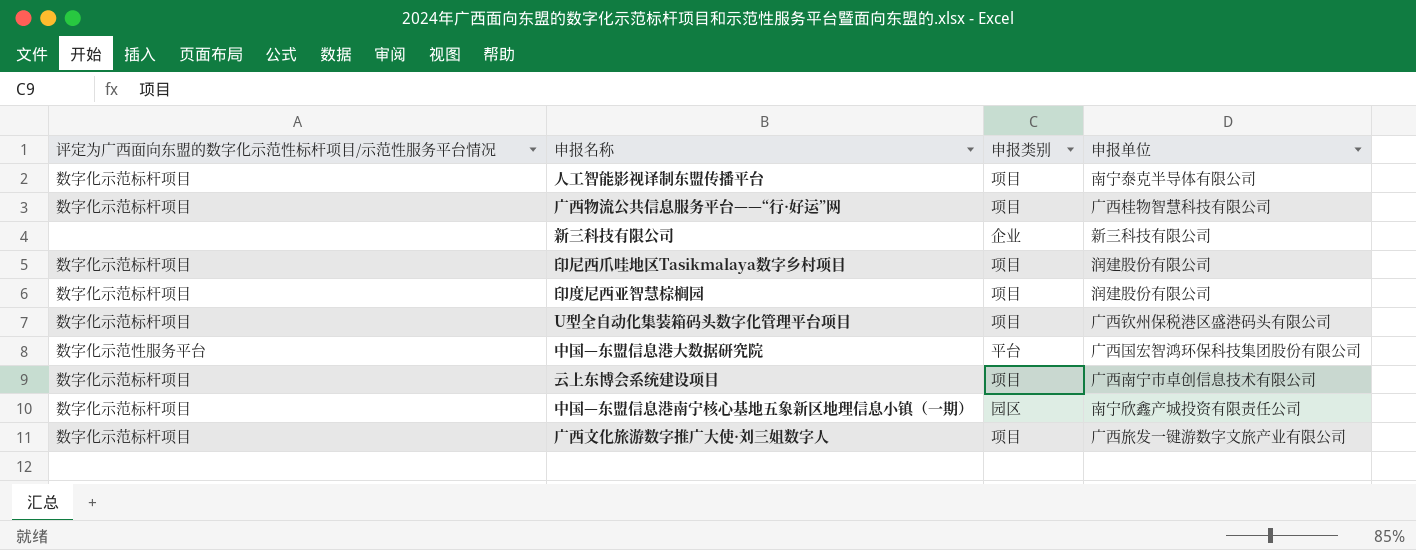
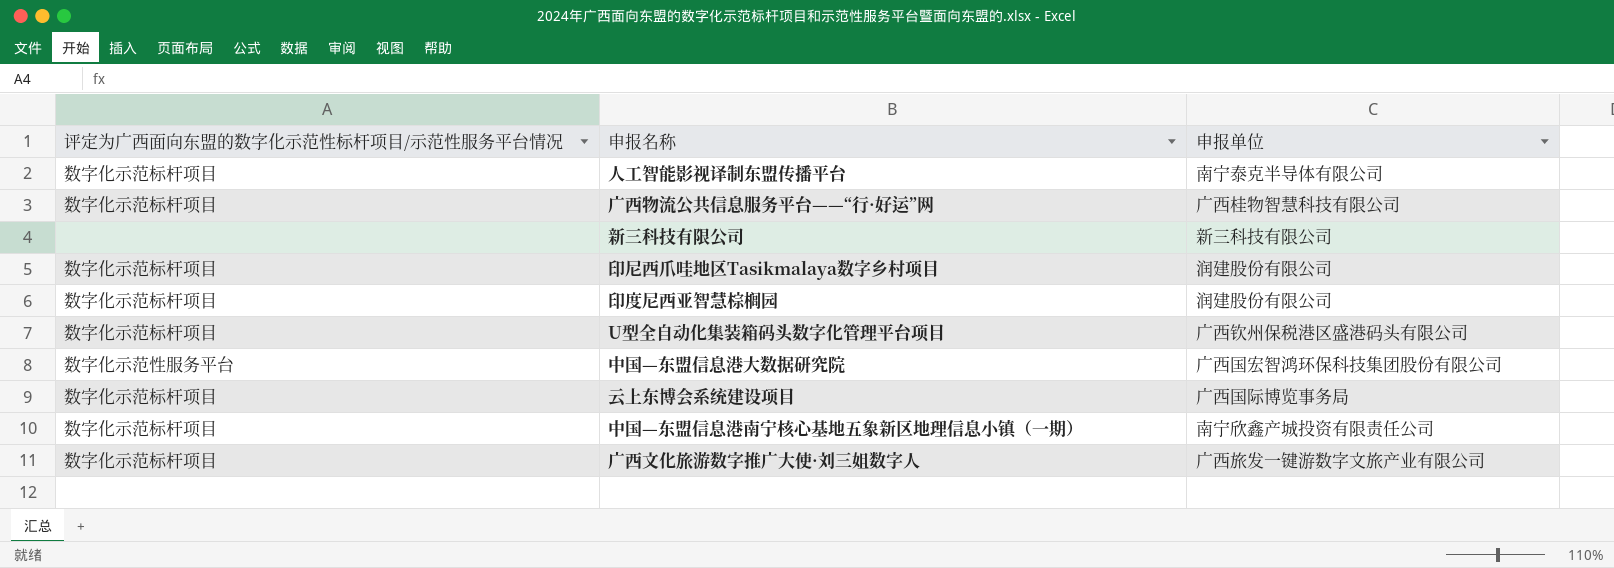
column 申报类别 | position: 3 -> none
云上东博会系统建设项目 | 申报单位: 广西南宁市卓创信息技术有限公司 -> 广西国际博览事务局

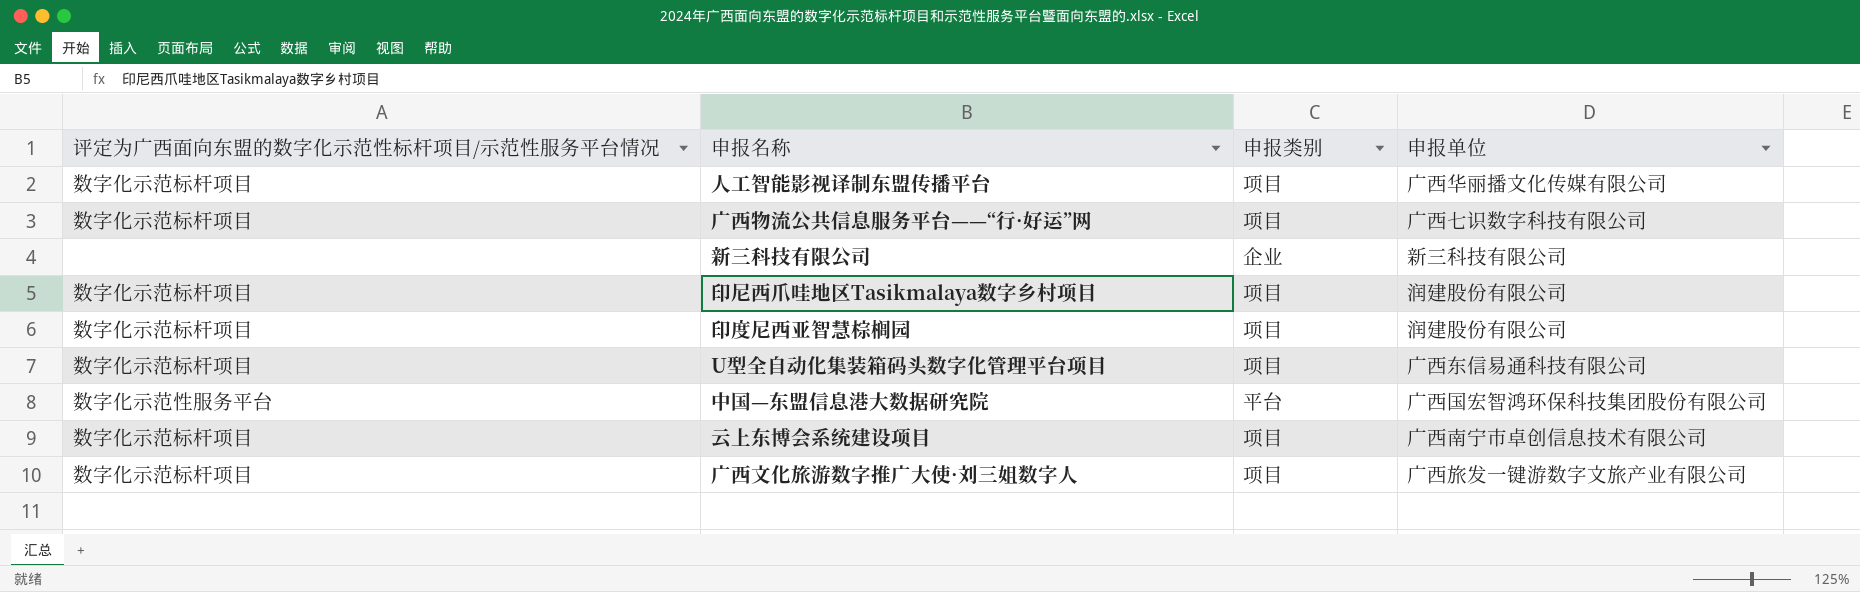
column 申报类别 | position: none -> 3
row 中国—东盟信息港南宁核心基地五象新区地理信息小镇（一期）: 数字化示范标杆项目 | 南宁欣鑫产城投资有限责任公司 -> none
人工智能影视译制东盟传播平台 | 申报单位: 南宁泰克半导体有限公司 -> 广西华丽播文化传媒有限公司
广西物流公共信息服务平台——“行·好运”网 | 申报单位: 广西桂物智慧科技有限公司 -> 广西七识数字科技有限公司
U型全自动化集装箱码头数字化管理平台项目 | 申报单位: 广西钦州保税港区盛港码头有限公司 -> 广西东信易通科技有限公司
云上东博会系统建设项目 | 申报单位: 广西国际博览事务局 -> 广西南宁市卓创信息技术有限公司

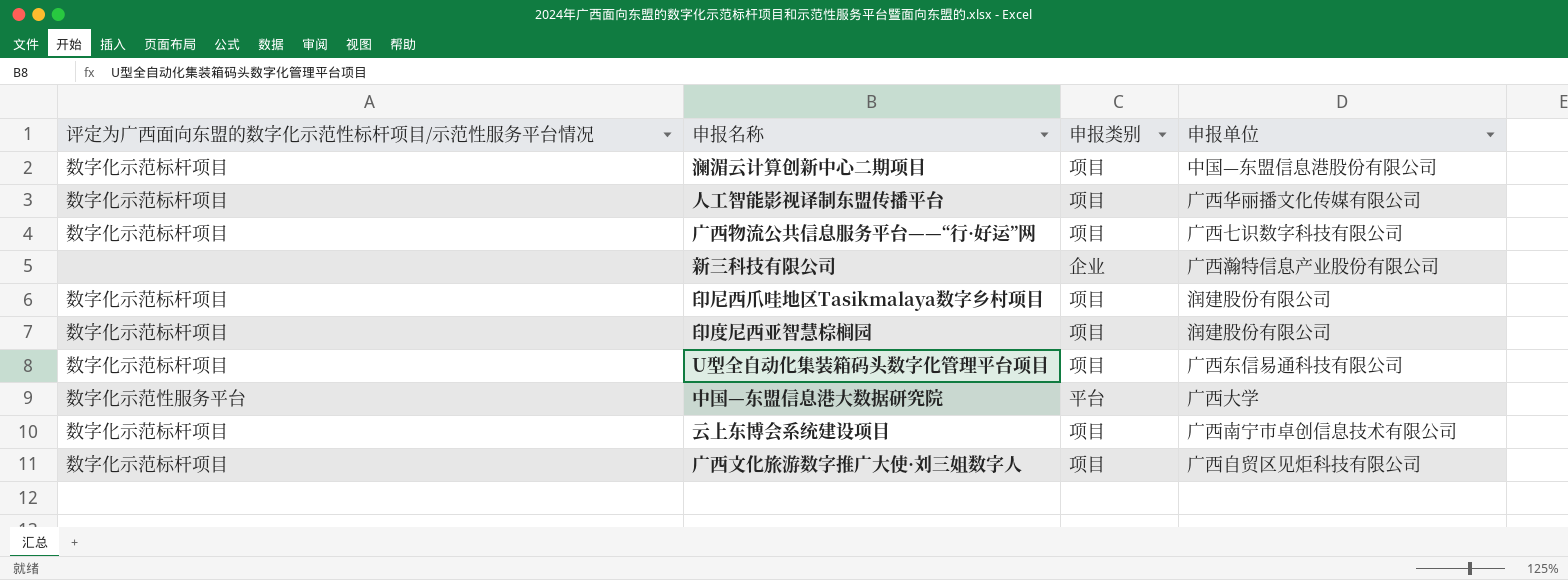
row 澜湄云计算创新中心二期项目: none -> 数字化示范标杆项目 | 项目 | 中国—东盟信息港股份有限公司
新三科技有限公司 | 申报单位: 新三科技有限公司 -> 广西瀚特信息产业股份有限公司
中国—东盟信息港大数据研究院 | 申报单位: 广西国宏智鸿环保科技集团股份有限公司 -> 广西大学
广西文化旅游数字推广大使·刘三姐数字人 | 申报单位: 广西旅发一键游数字文旅产业有限公司 -> 广西自贸区见炬科技有限公司

